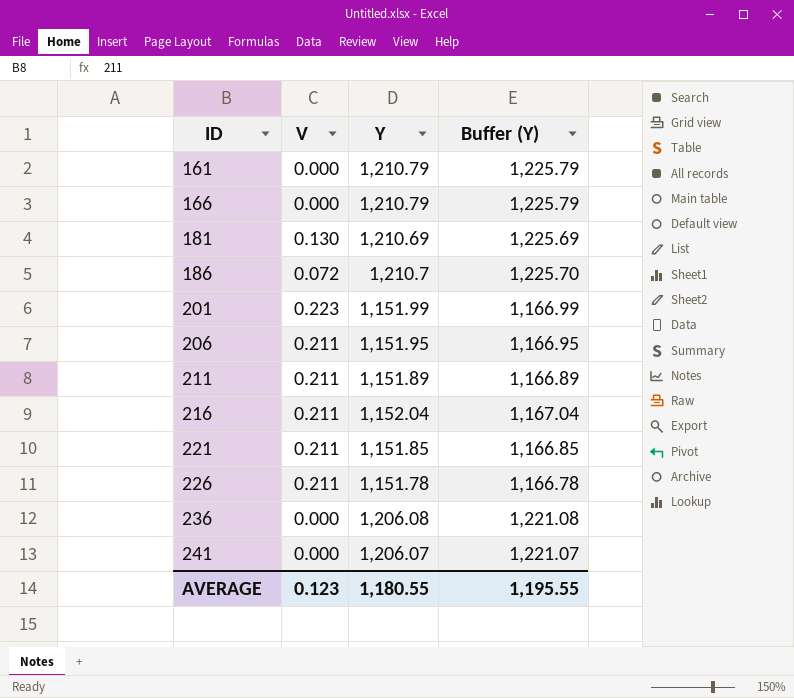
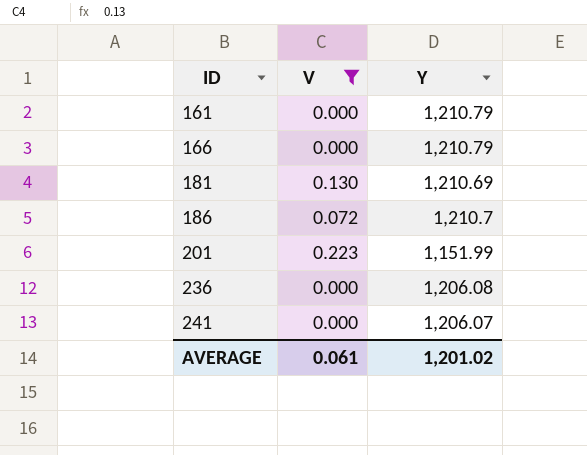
filter: none -> V != 0.211
column Buffer (Y) | formula: [Y] + 15 -> none
AVERAGE | V: 0.123 -> 0.061
AVERAGE | Y: 1,180.55 -> 1,201.02

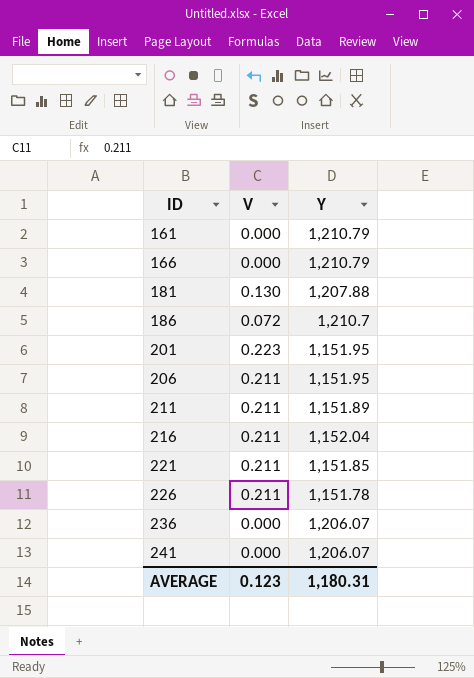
filter: V != 0.211 -> none
181 | Y: 1,210.69 -> 1,207.88
201 | Y: 1,151.99 -> 1,151.95
236 | Y: 1,206.08 -> 1,206.07
AVERAGE | V: 0.061 -> 0.123
AVERAGE | Y: 1,201.02 -> 1,180.31

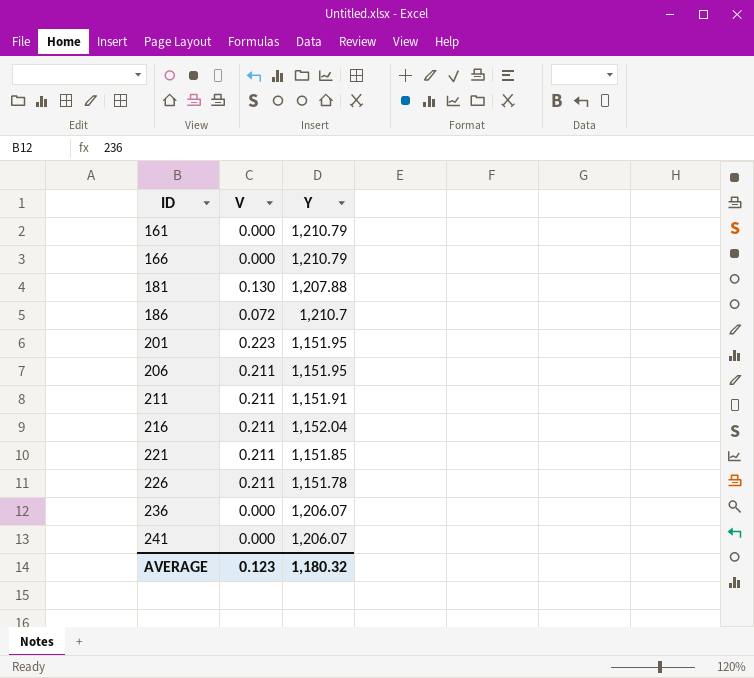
211 | Y: 1,151.89 -> 1,151.91
AVERAGE | Y: 1,180.31 -> 1,180.32

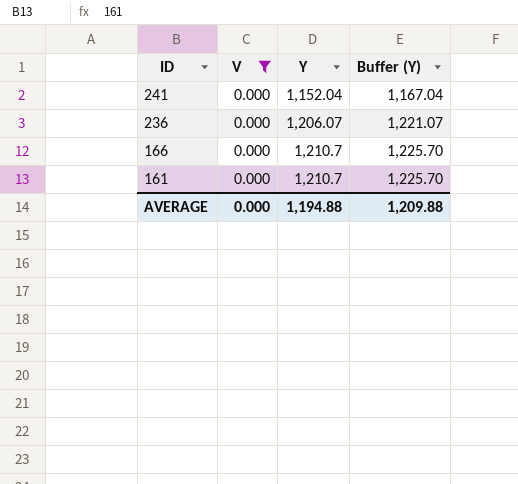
filter: none -> V = 0.000
row order: ID ascending -> ID descending
column Buffer (Y) | formula: none -> [Y] + 15
241 | Y: 1,206.07 -> 1,152.04
166 | Y: 1,210.79 -> 1,210.7
161 | Y: 1,210.79 -> 1,210.7
AVERAGE | V: 0.123 -> 0.000
AVERAGE | Y: 1,180.32 -> 1,194.88

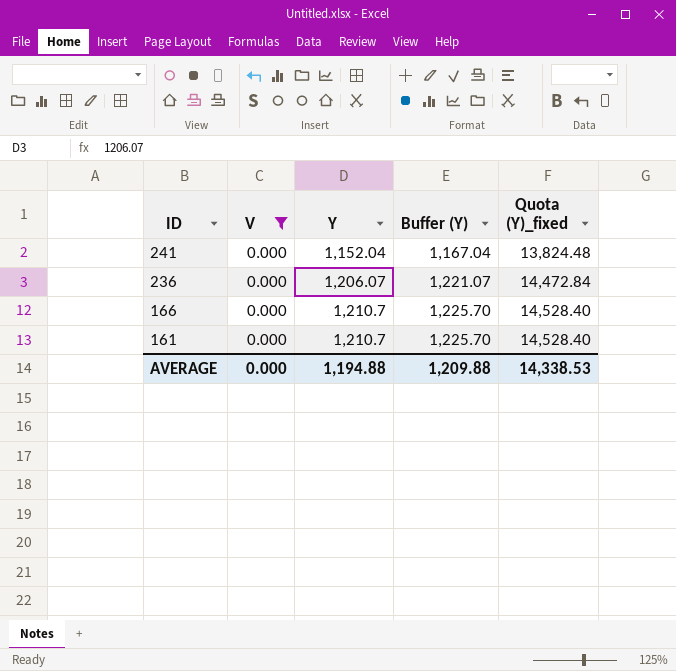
column Quota (Y)_fixed | formula: none -> [Y] * 12

